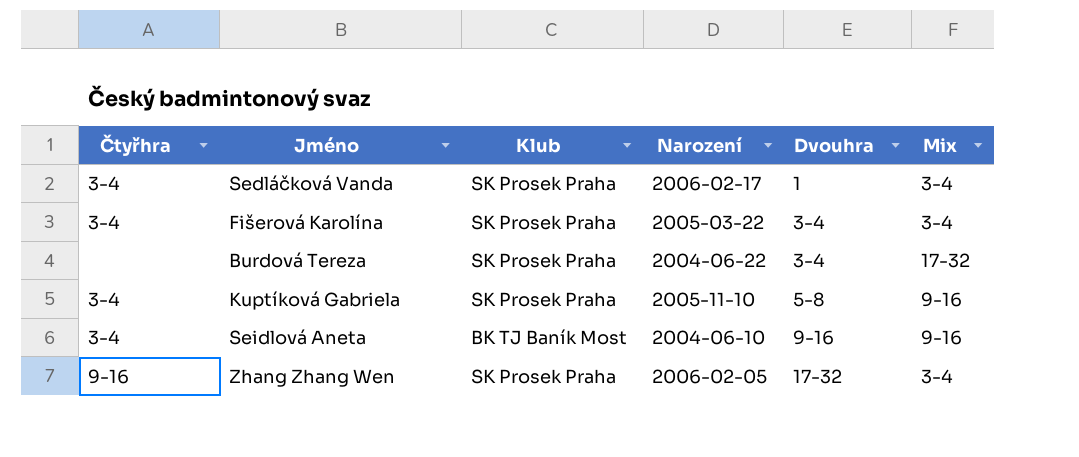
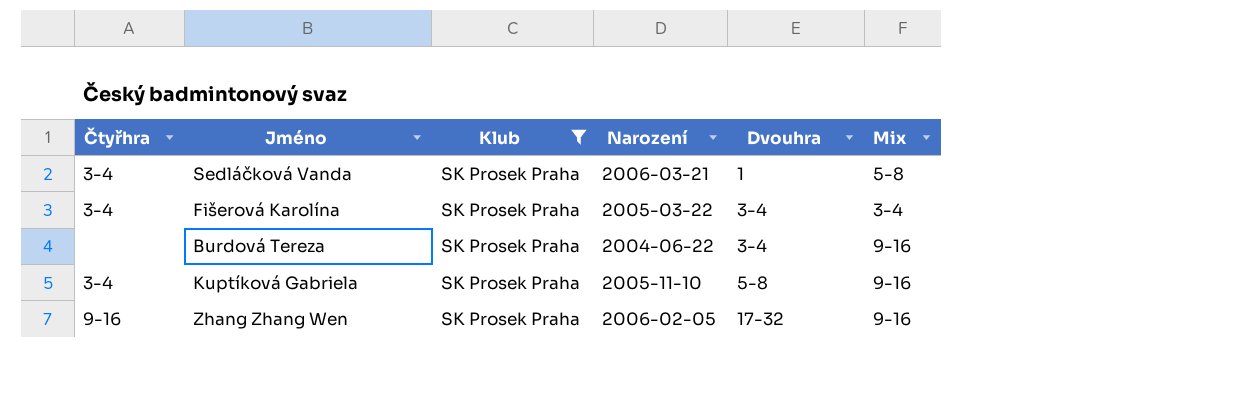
filter: none -> Klub = SK Prosek Praha
Sedláčková Vanda | Narození: 2006-02-17 -> 2006-03-21
Sedláčková Vanda | Mix: 3-4 -> 5-8
Burdová Tereza | Mix: 17-32 -> 9-16
Zhang Zhang Wen | Mix: 3-4 -> 9-16

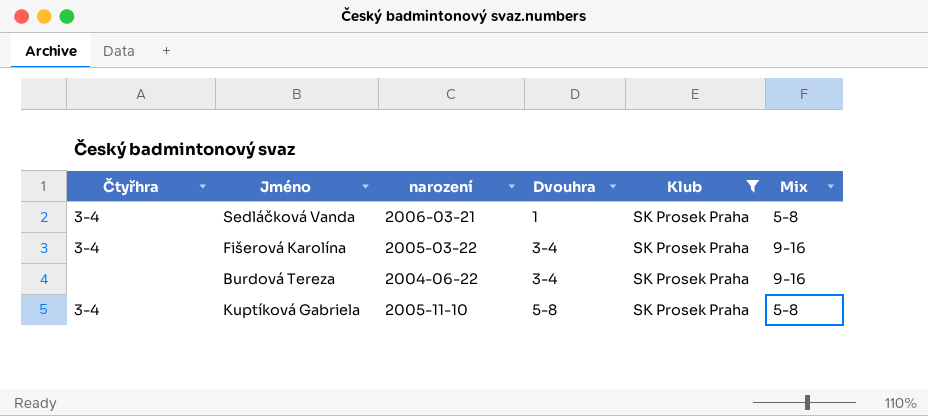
column name: Narození -> narození
column Klub | position: 3 -> 5
row Zhang Zhang Wen: 9-16 | SK Prosek Praha | 2006-02-05 | 17-32 | 9-16 -> none
Fišerová Karolína | Mix: 3-4 -> 9-16
Kuptíková Gabriela | Mix: 9-16 -> 5-8

